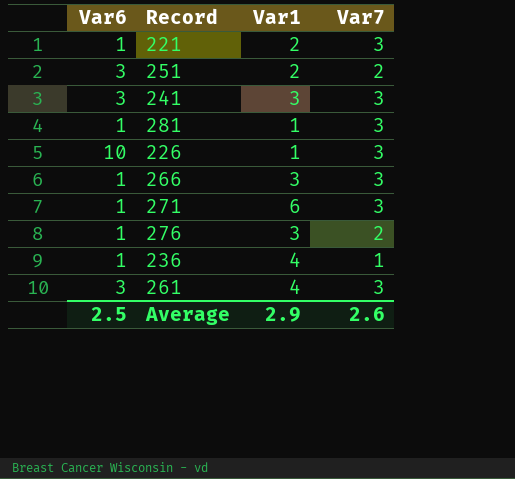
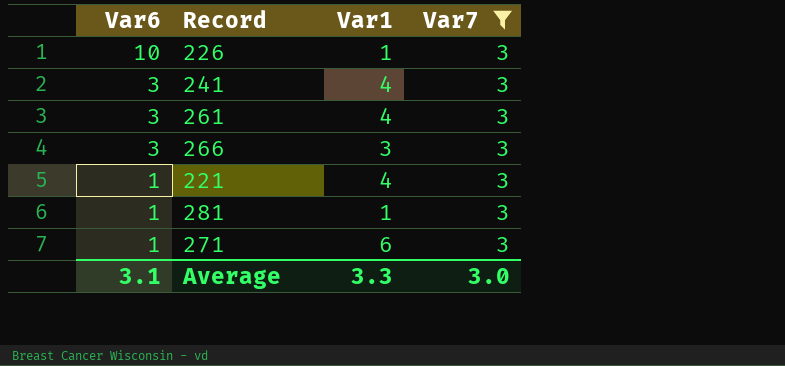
filter: none -> Var7 = 3
row order: none -> Var6 descending
241 | Var1: 3 -> 4
266 | Var6: 1 -> 3
221 | Var1: 2 -> 4
Average | Var6: 2.5 -> 3.1
Average | Var1: 2.9 -> 3.3
Average | Var7: 2.6 -> 3.0

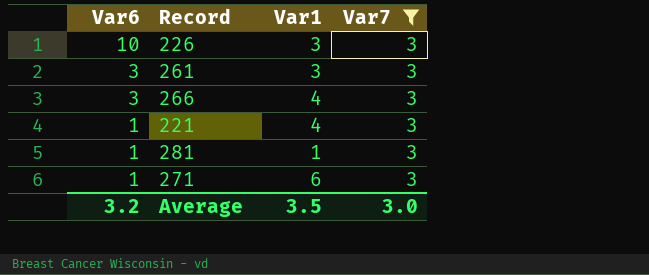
row 241: 3 | 4 | 3 -> none
226 | Var1: 1 -> 3
261 | Var1: 4 -> 3
266 | Var1: 3 -> 4
Average | Var6: 3.1 -> 3.2
Average | Var1: 3.3 -> 3.5

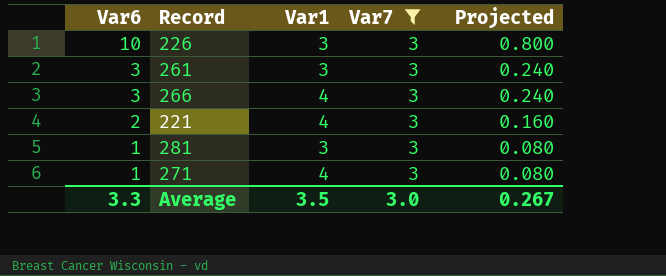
column Projected | formula: none -> [Var6] * 0.08
221 | Var6: 1 -> 2
281 | Var1: 1 -> 3
271 | Var1: 6 -> 4
Average | Var6: 3.2 -> 3.3

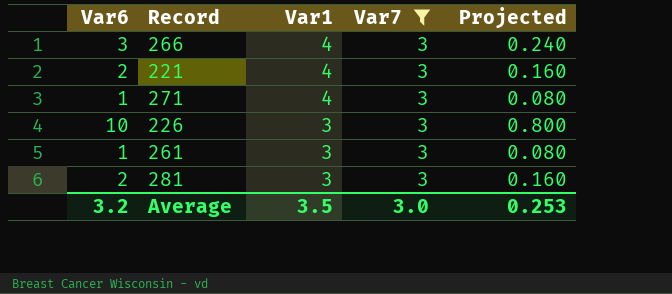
row order: Var6 descending -> Var1 descending
261 | Var6: 3 -> 1
261 | Projected: 0.240 -> 0.080
281 | Var6: 1 -> 2
281 | Projected: 0.080 -> 0.160
Average | Var6: 3.3 -> 3.2
Average | Projected: 0.267 -> 0.253

